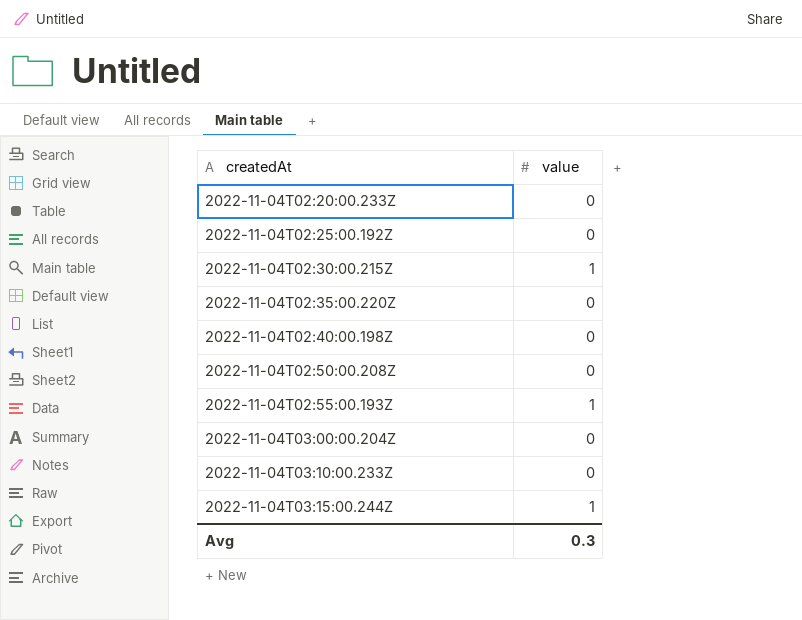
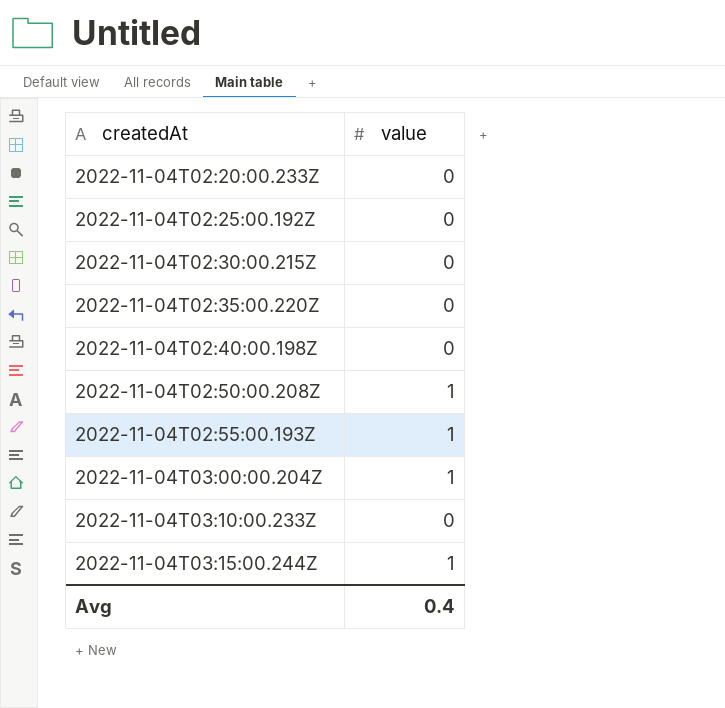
2022-11-04T02:30:00.215Z | value: 1 -> 0
2022-11-04T02:50:00.208Z | value: 0 -> 1
2022-11-04T03:00:00.204Z | value: 0 -> 1
Avg | value: 0.3 -> 0.4

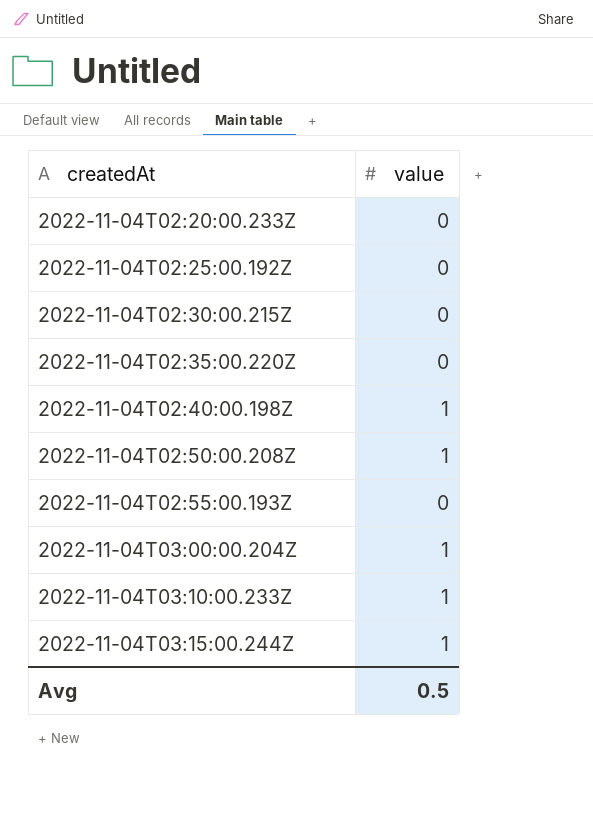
2022-11-04T02:40:00.198Z | value: 0 -> 1
2022-11-04T02:55:00.193Z | value: 1 -> 0
2022-11-04T03:10:00.233Z | value: 0 -> 1
Avg | value: 0.4 -> 0.5

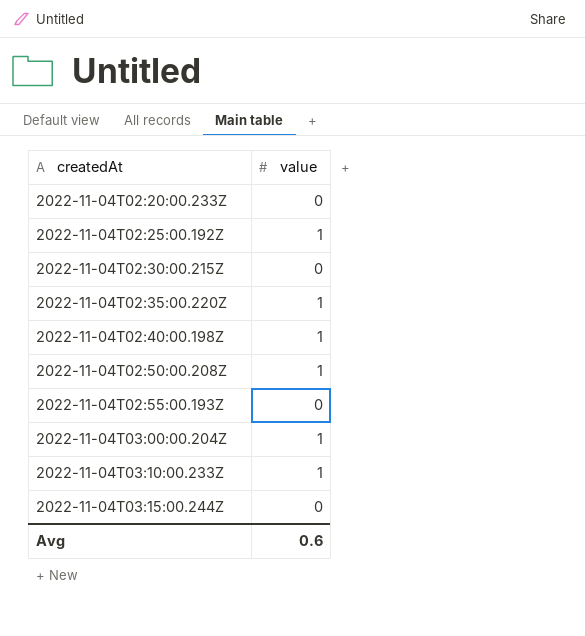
2022-11-04T02:25:00.192Z | value: 0 -> 1
2022-11-04T02:35:00.220Z | value: 0 -> 1
2022-11-04T03:15:00.244Z | value: 1 -> 0
Avg | value: 0.5 -> 0.6

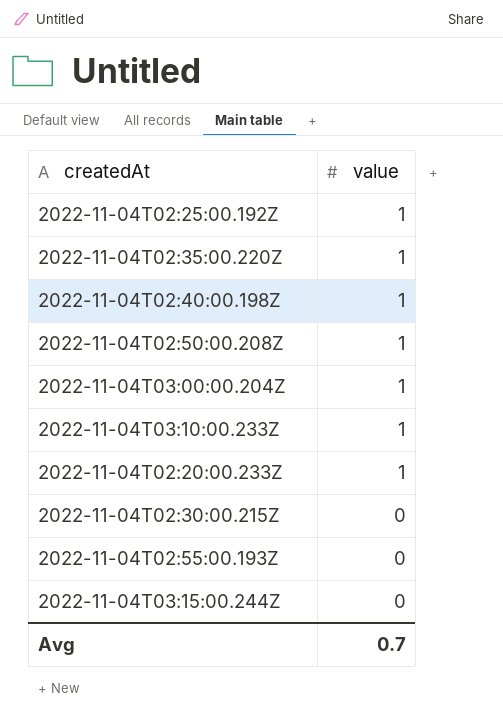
row order: createdAt ascending -> value descending
2022-11-04T02:20:00.233Z | value: 0 -> 1
Avg | value: 0.6 -> 0.7

